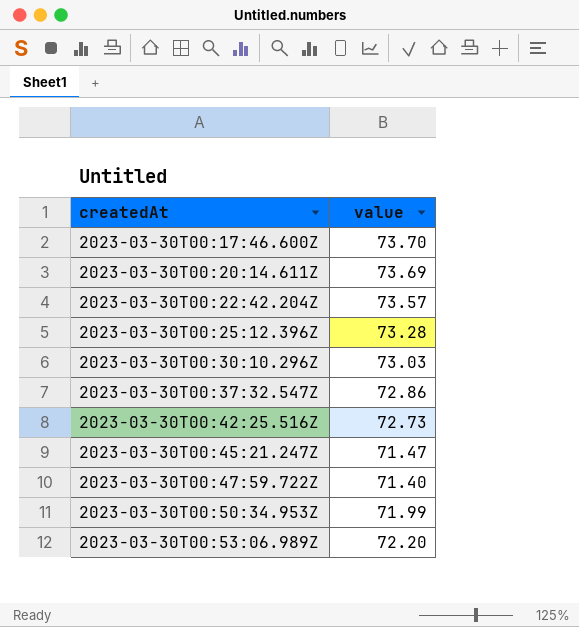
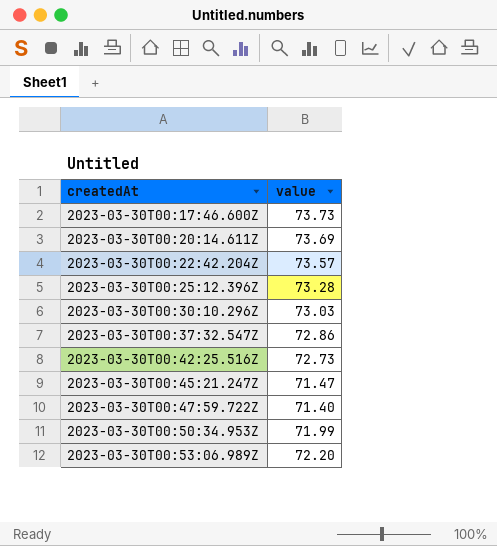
2023-03-30T00:17:46.600Z | value: 73.70 -> 73.73

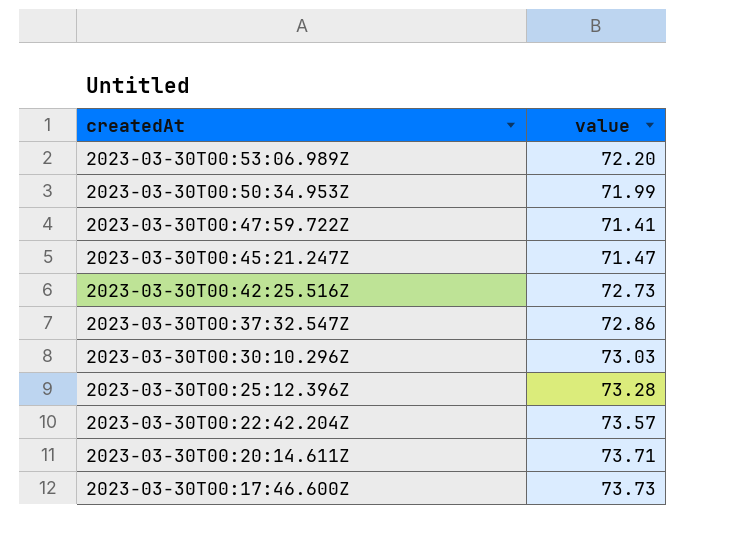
row order: createdAt ascending -> createdAt descending
2023-03-30T00:47:59.722Z | value: 71.40 -> 71.41
2023-03-30T00:20:14.611Z | value: 73.69 -> 73.71

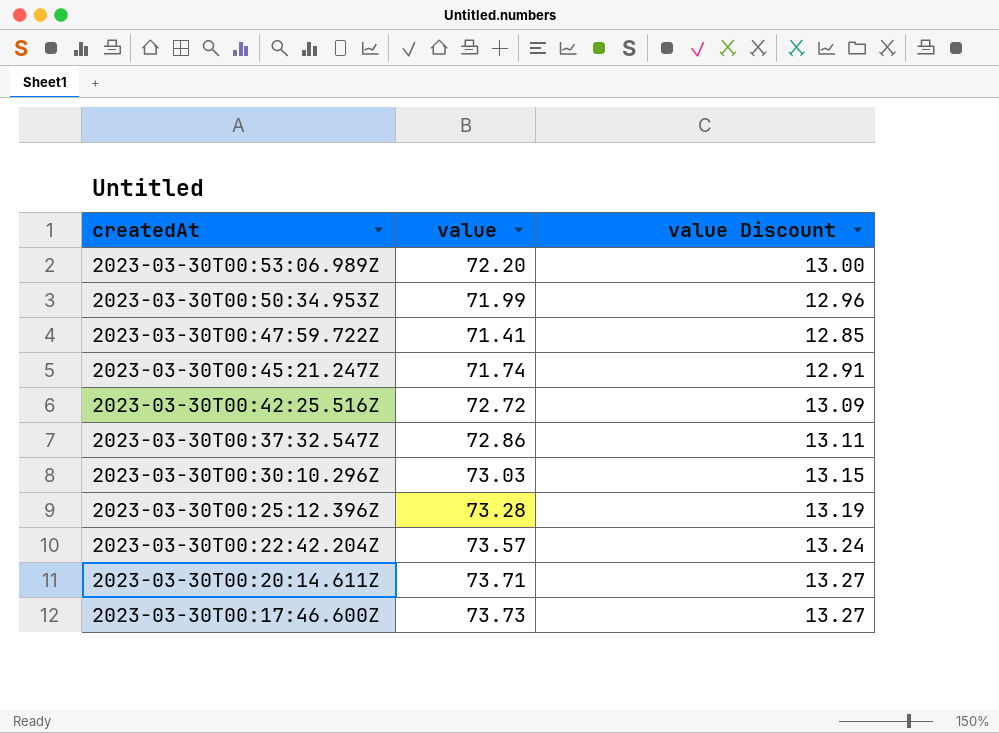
column value Discount | formula: none -> [value] * 0.18
2023-03-30T00:45:21.247Z | value: 71.47 -> 71.74
2023-03-30T00:42:25.516Z | value: 72.73 -> 72.72

